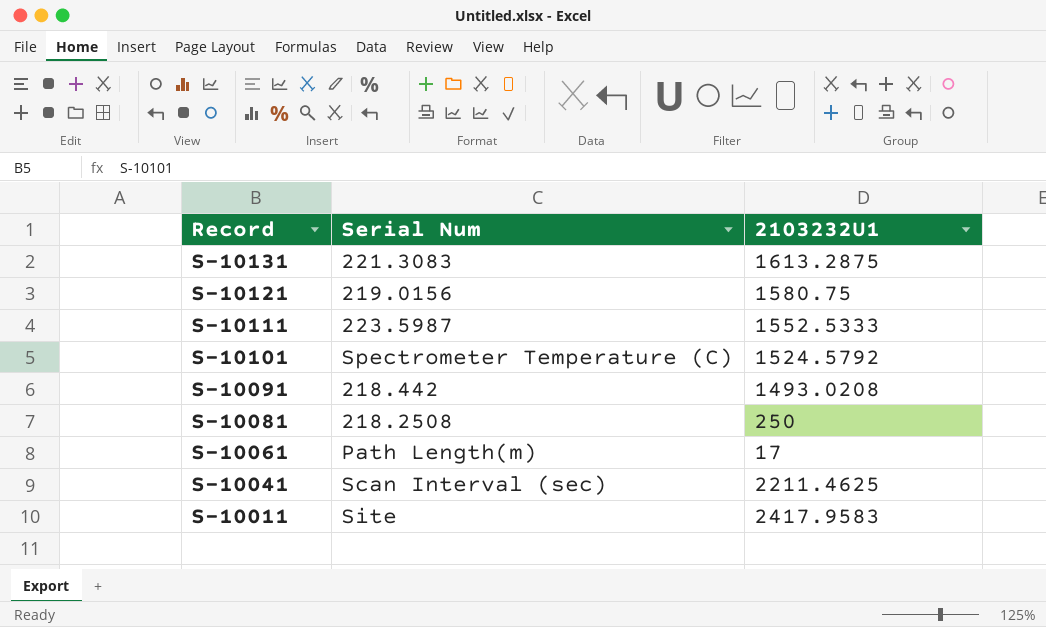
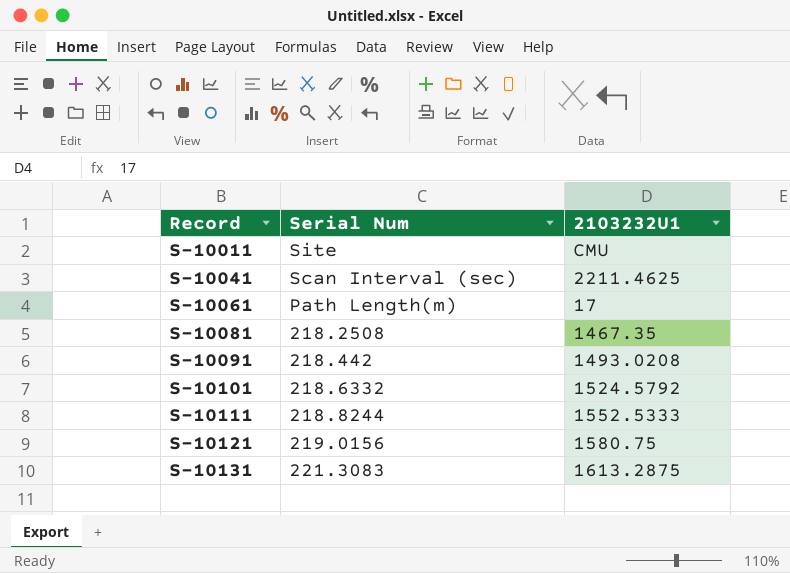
row order: Record descending -> Record ascending
S-10011 | 2103232U1: 2417.9583 -> CMU
S-10081 | 2103232U1: 250 -> 1467.35
S-10101 | Serial Num: Spectrometer Temperature (C) -> 218.6332
S-10111 | Serial Num: 223.5987 -> 218.8244

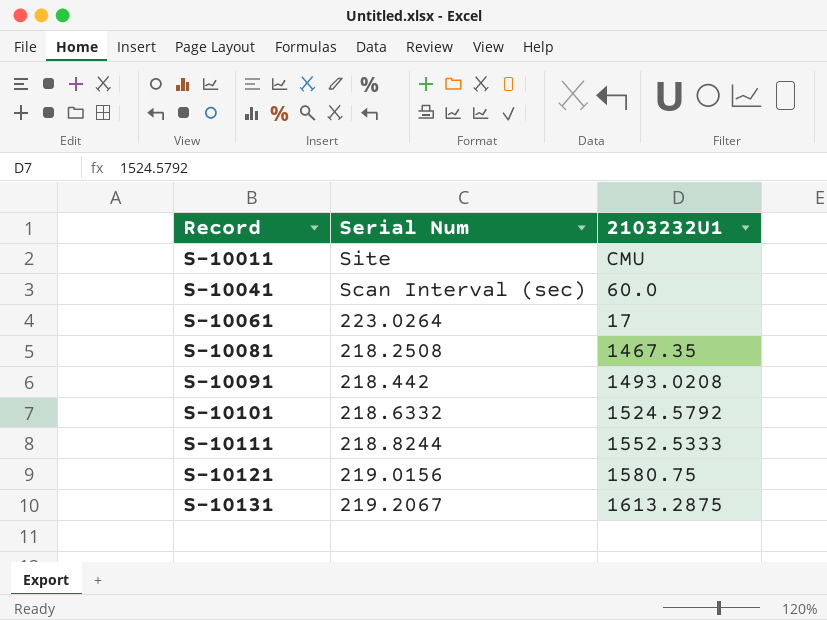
S-10041 | 2103232U1: 2211.4625 -> 60.0
S-10061 | Serial Num: Path Length(m) -> 223.0264
S-10131 | Serial Num: 221.3083 -> 219.2067

